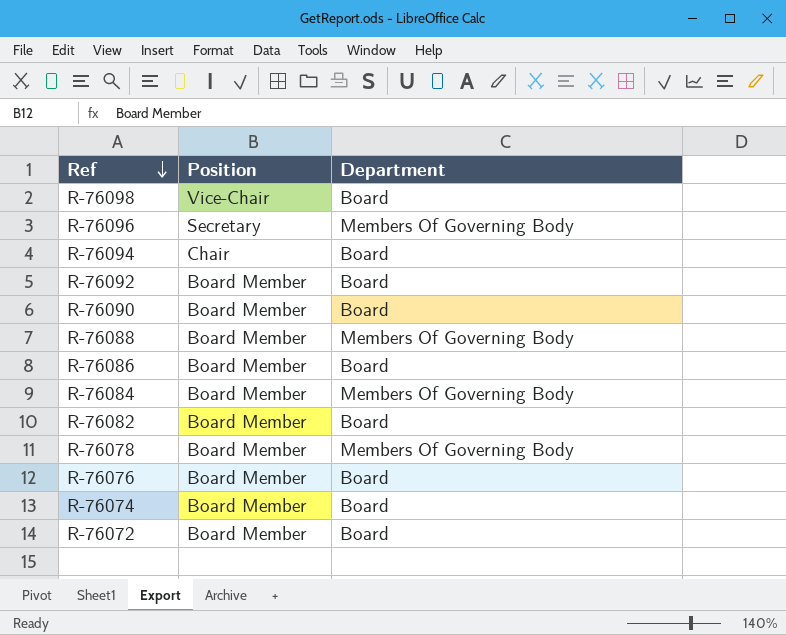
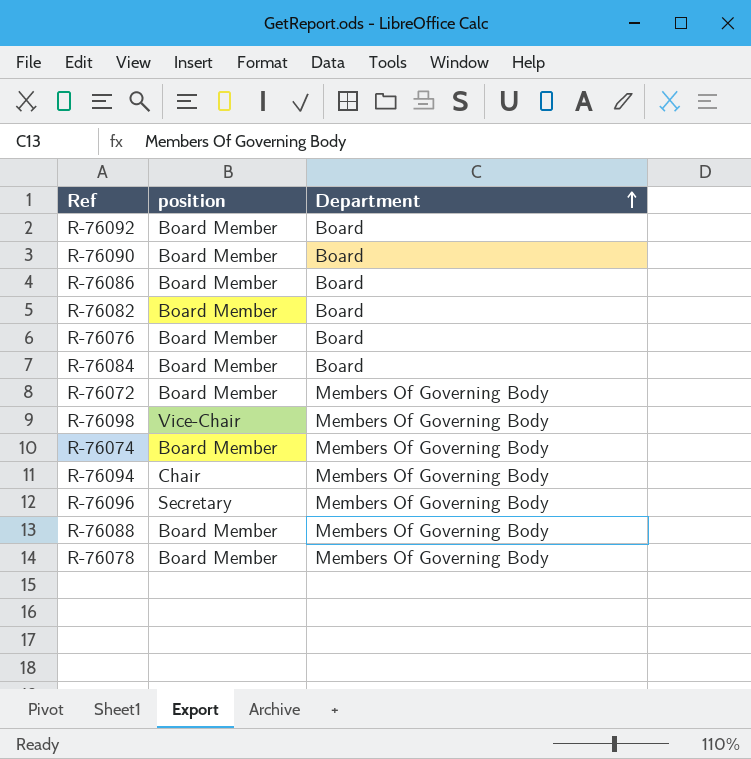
row order: Ref descending -> Department ascending
column name: Position -> position
R-76084 | Department: Members Of Governing Body -> Board
R-76072 | Department: Board -> Members Of Governing Body
R-76098 | Department: Board -> Members Of Governing Body
R-76074 | Department: Board -> Members Of Governing Body
R-76094 | Department: Board -> Members Of Governing Body

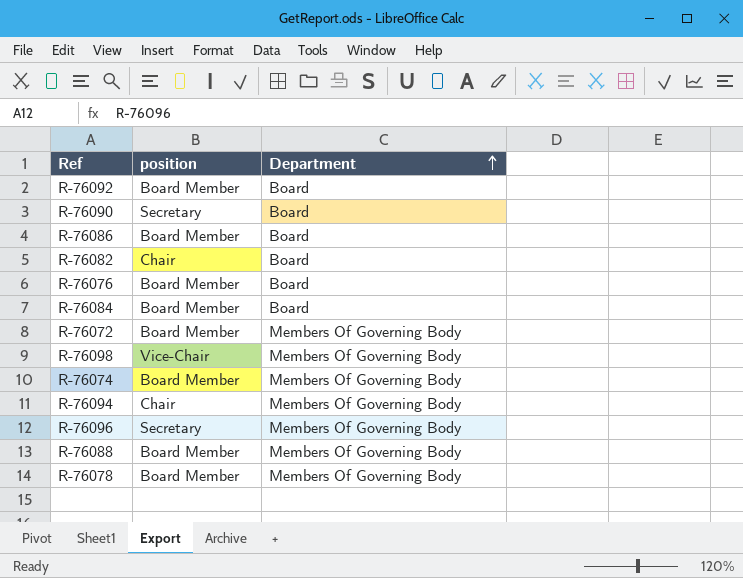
R-76090 | position: Board Member -> Secretary
R-76082 | position: Board Member -> Chair

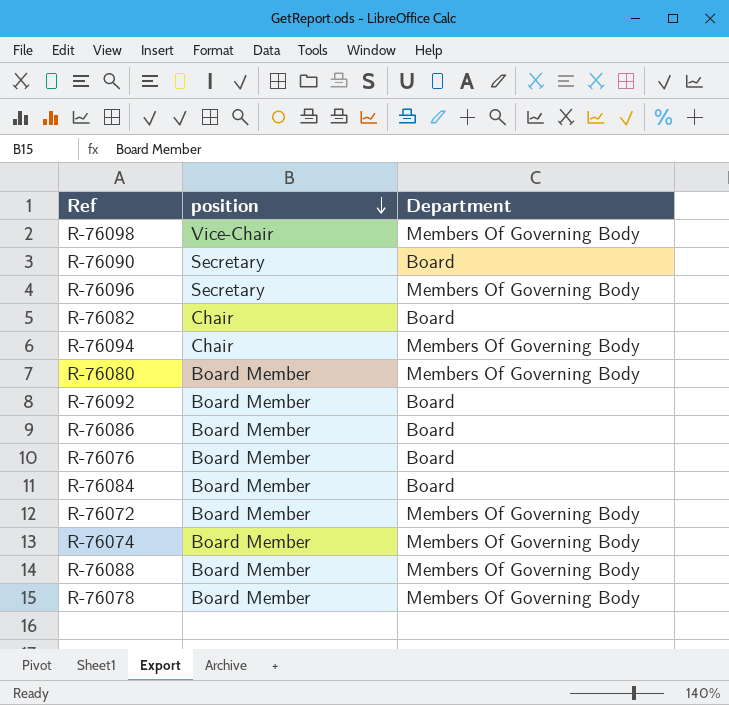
row order: Department ascending -> position descending
row R-76080: none -> Board Member | Members Of Governing Body

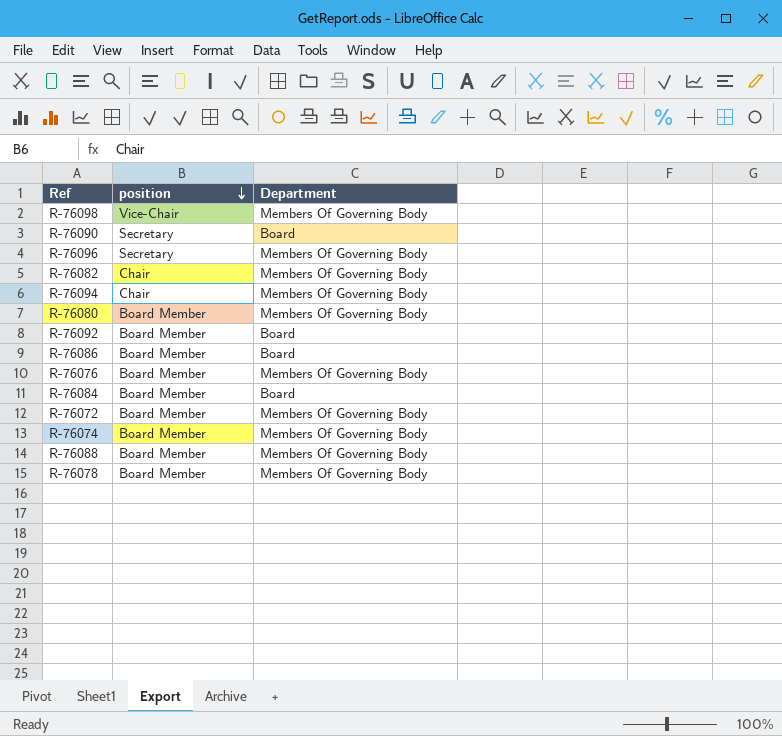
R-76082 | Department: Board -> Members Of Governing Body
R-76076 | Department: Board -> Members Of Governing Body

